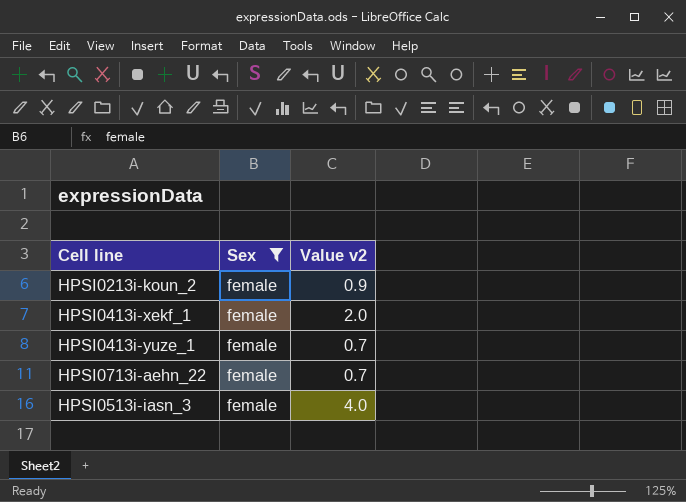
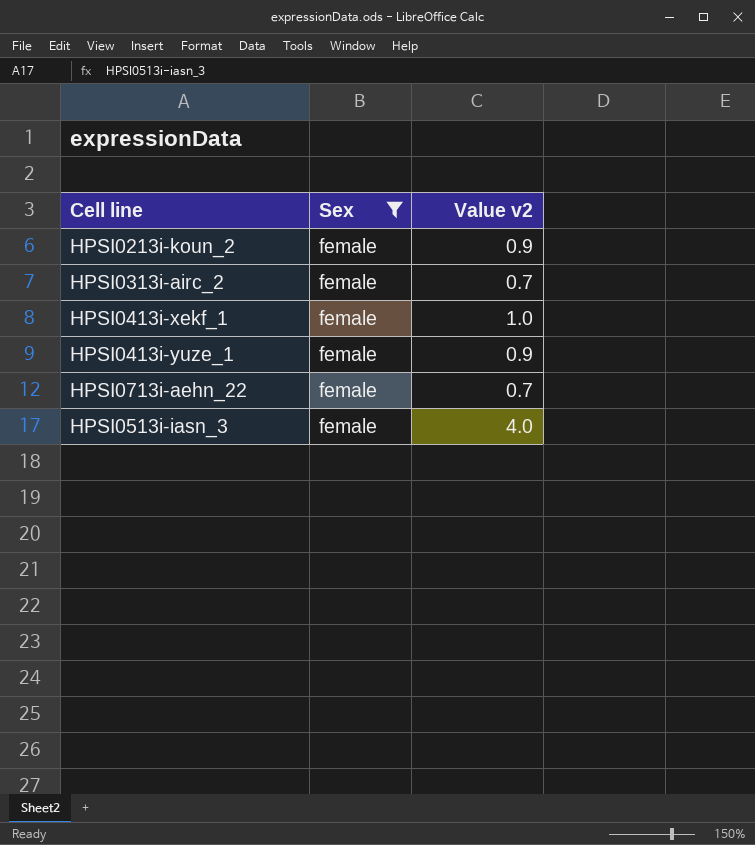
row HPSI0313i-airc_2: none -> female | 0.7
HPSI0413i-xekf_1 | Value v2: 2.0 -> 1.0
HPSI0413i-yuze_1 | Value v2: 0.7 -> 0.9

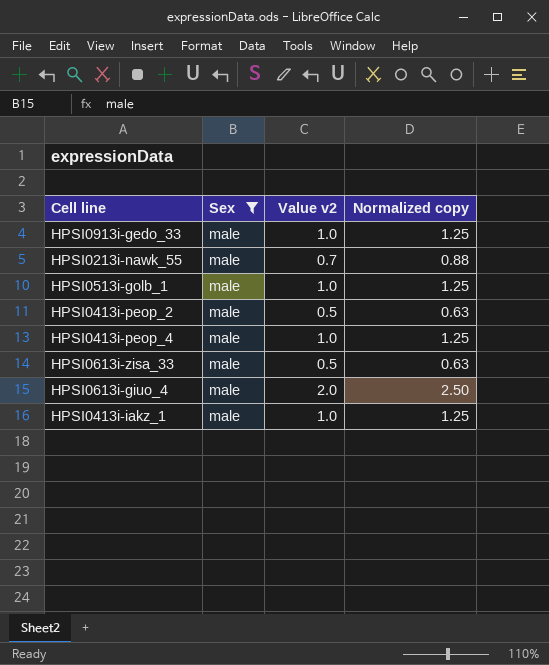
filter: Sex = female -> Sex = male
column Normalized copy | formula: none -> [Value v2] * 1.25

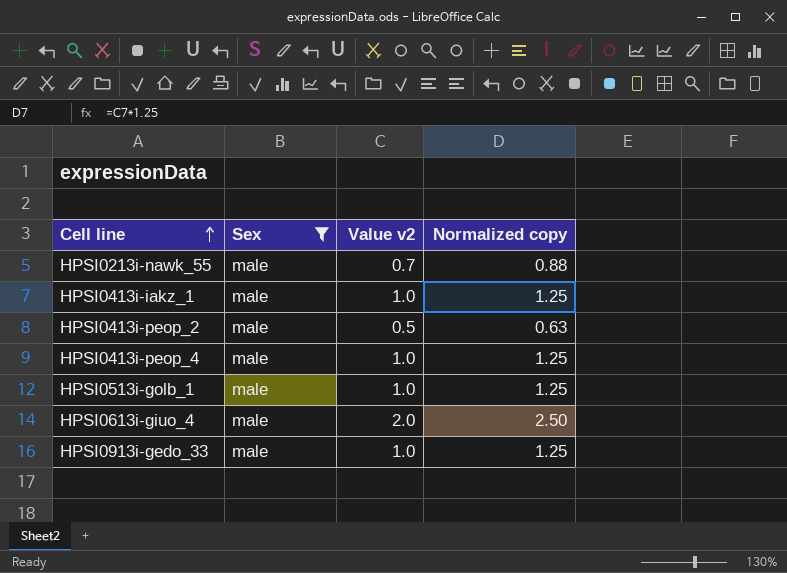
row order: none -> Cell line ascending
row HPSI0613i-zisa_33: male | 0.5 | 0.63 -> none

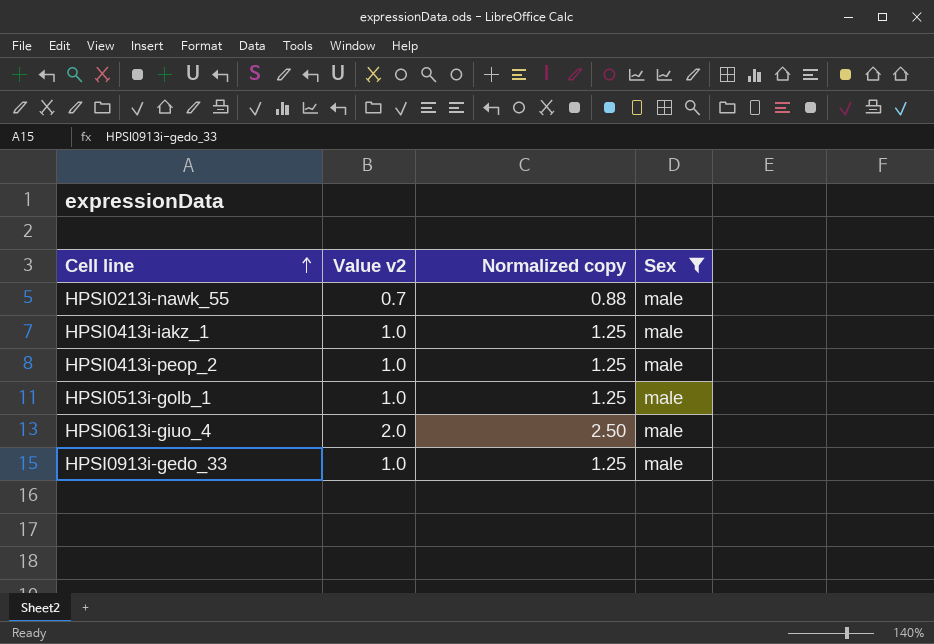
column Sex | position: 2 -> 4
row HPSI0413i-peop_4: male | 1.0 | 1.25 -> none
HPSI0413i-peop_2 | Value v2: 0.5 -> 1.0
HPSI0413i-peop_2 | Normalized copy: 0.63 -> 1.25

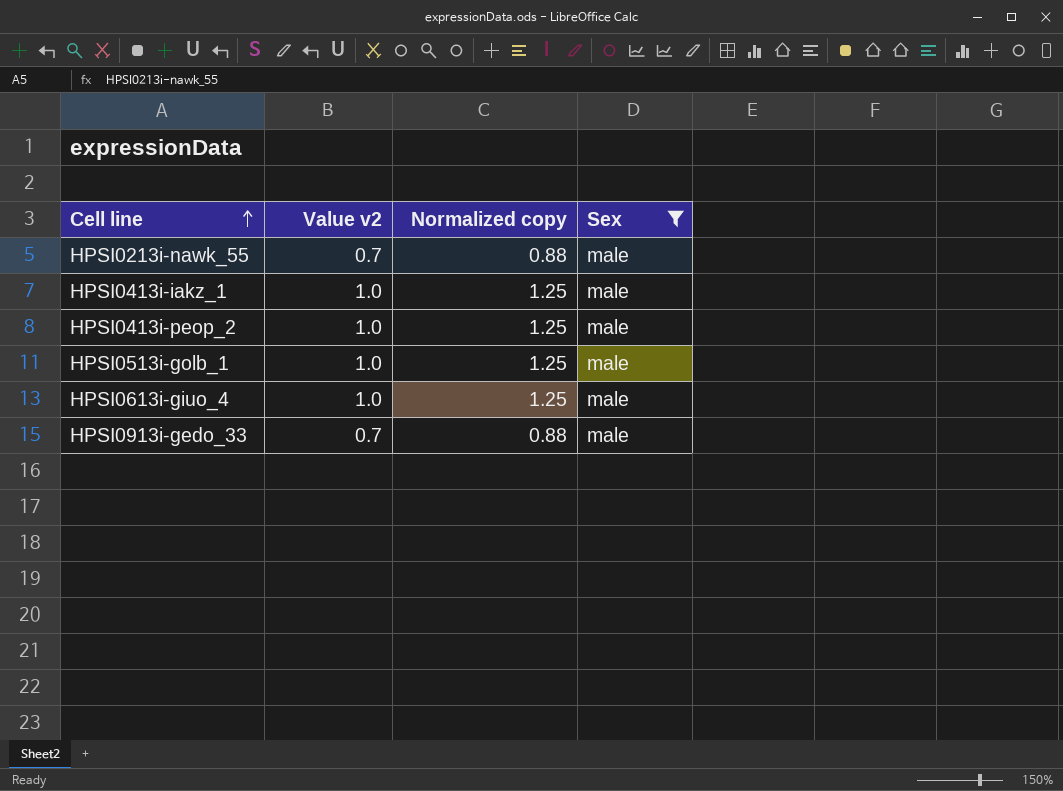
HPSI0613i-giuo_4 | Value v2: 2.0 -> 1.0
HPSI0613i-giuo_4 | Normalized copy: 2.50 -> 1.25
HPSI0913i-gedo_33 | Value v2: 1.0 -> 0.7
HPSI0913i-gedo_33 | Normalized copy: 1.25 -> 0.88

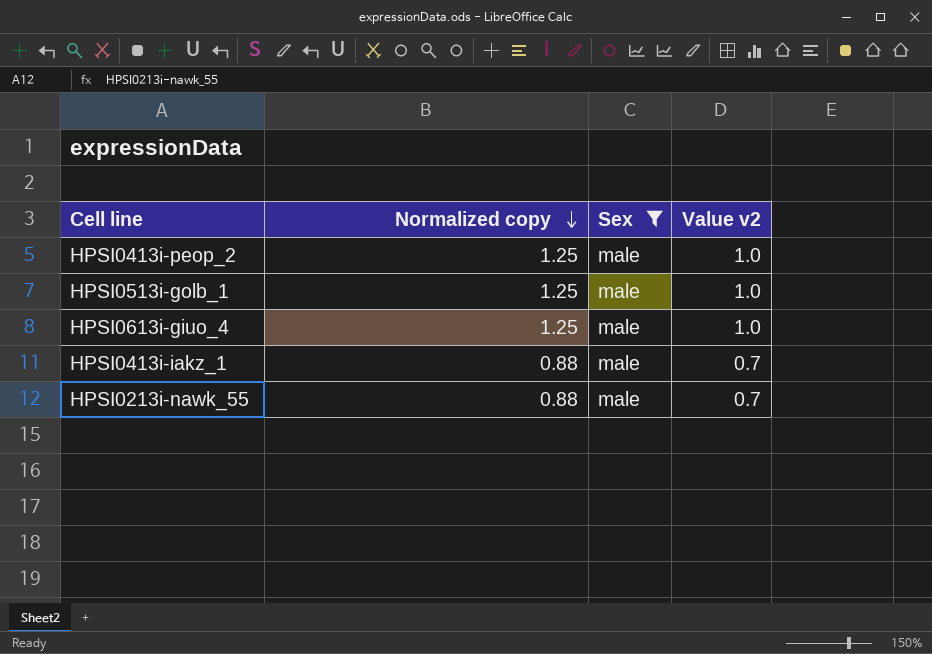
row order: Cell line ascending -> Normalized copy descending
column Value v2 | position: 2 -> 4
row HPSI0913i-gedo_33: 0.7 | 0.88 | male -> none
HPSI0413i-iakz_1 | Normalized copy: 1.25 -> 0.88
HPSI0413i-iakz_1 | Value v2: 1.0 -> 0.7

